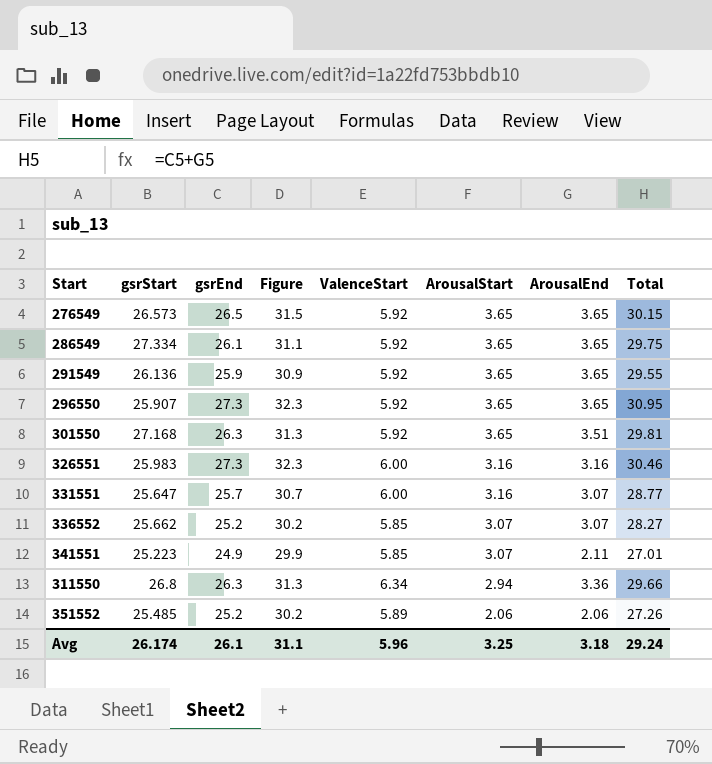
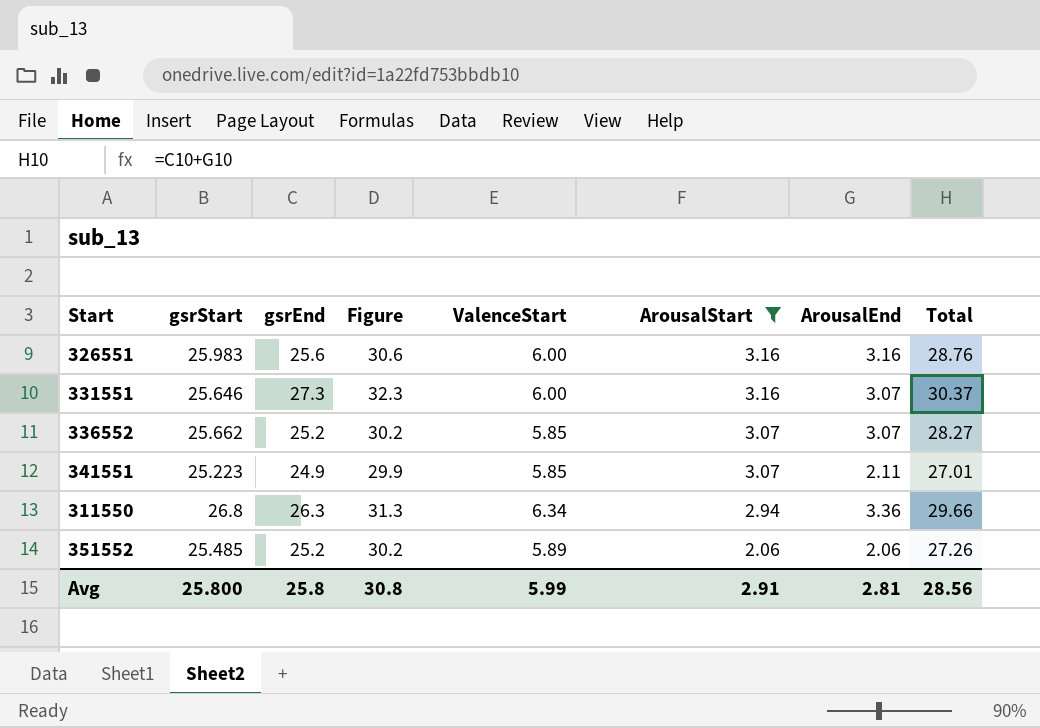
filter: none -> ArousalStart != 3.65
326551 | gsrEnd: 27.3 -> 25.6
326551 | Figure: 32.3 -> 30.6
326551 | Total: 30.46 -> 28.76
331551 | gsrStart: 25.647 -> 25.646
331551 | gsrEnd: 25.7 -> 27.3
331551 | Figure: 30.7 -> 32.3
331551 | Total: 28.77 -> 30.37
Avg | gsrStart: 26.174 -> 25.800
Avg | gsrEnd: 26.1 -> 25.8
Avg | Figure: 31.1 -> 30.8
Avg | ValenceStart: 5.96 -> 5.99
Avg | ArousalStart: 3.25 -> 2.91
Avg | ArousalEnd: 3.18 -> 2.81
Avg | Total: 29.24 -> 28.56

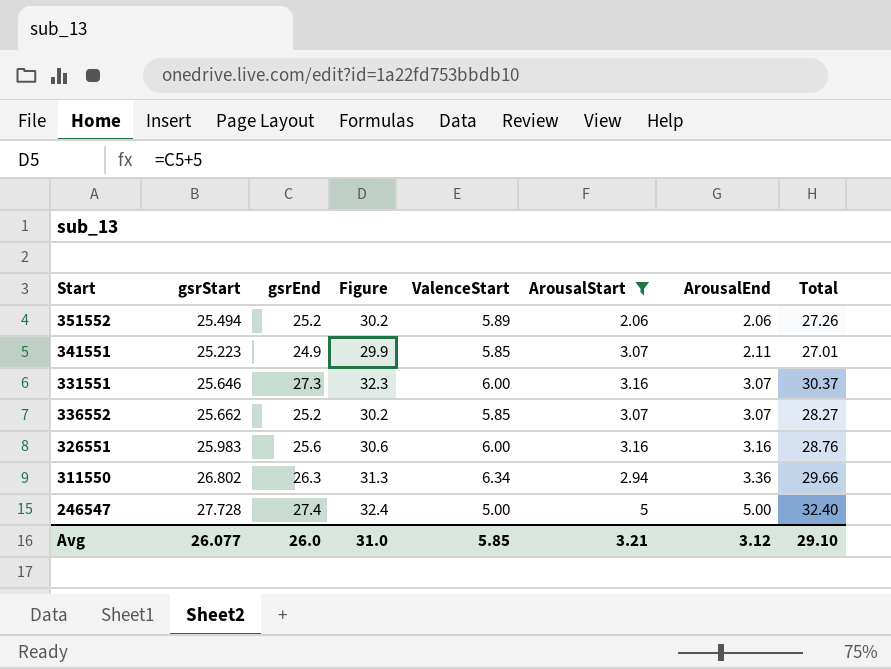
row order: ArousalStart descending -> ArousalEnd ascending
351552 | gsrStart: 25.485 -> 25.494
311550 | gsrStart: 26.8 -> 26.802
row 246547: none -> 27.728 | 27.4 | 32.4 | 5.00 | 5 | 5.00 | 32.40
Avg | gsrStart: 25.800 -> 26.077
Avg | gsrEnd: 25.8 -> 26.0
Avg | Figure: 30.8 -> 31.0
Avg | ValenceStart: 5.99 -> 5.85
Avg | ArousalStart: 2.91 -> 3.21
Avg | ArousalEnd: 2.81 -> 3.12
Avg | Total: 28.56 -> 29.10

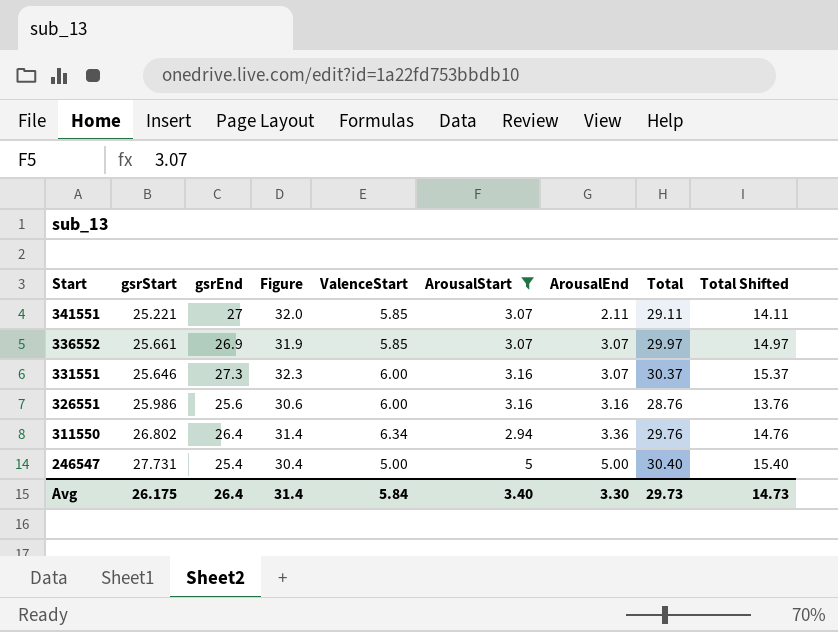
row order: ArousalEnd ascending -> Start descending
column Total Shifted | formula: none -> [Total] - 15
row 351552: 25.494 | 25.2 | 30.2 | 5.89 | 2.06 | 2.06 | 27.26 -> none
341551 | gsrStart: 25.223 -> 25.221
341551 | gsrEnd: 24.9 -> 27
341551 | Figure: 29.9 -> 32.0
341551 | Total: 27.01 -> 29.11
336552 | gsrStart: 25.662 -> 25.661
336552 | gsrEnd: 25.2 -> 26.9
336552 | Figure: 30.2 -> 31.9
336552 | Total: 28.27 -> 29.97
326551 | gsrStart: 25.983 -> 25.986
311550 | gsrEnd: 26.3 -> 26.4
311550 | Figure: 31.3 -> 31.4
311550 | Total: 29.66 -> 29.76
246547 | gsrStart: 27.728 -> 27.731
246547 | gsrEnd: 27.4 -> 25.4
246547 | Figure: 32.4 -> 30.4
246547 | Total: 32.40 -> 30.40
Avg | gsrStart: 26.077 -> 26.175
Avg | gsrEnd: 26.0 -> 26.4
Avg | Figure: 31.0 -> 31.4
Avg | ValenceStart: 5.85 -> 5.84
Avg | ArousalStart: 3.21 -> 3.40
Avg | ArousalEnd: 3.12 -> 3.30
Avg | Total: 29.10 -> 29.73

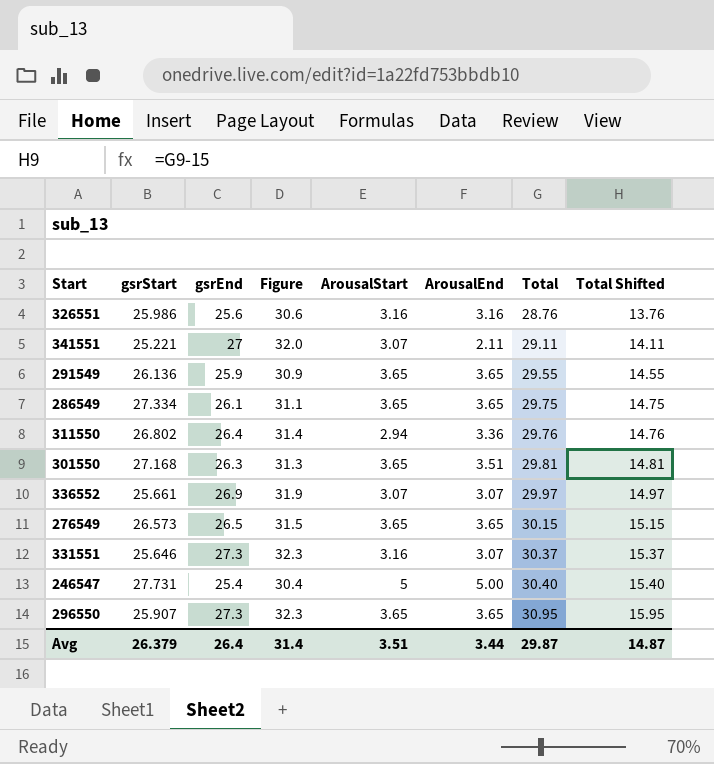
filter: ArousalStart != 3.65 -> none
row order: Start descending -> Total ascending
column ValenceStart | position: 5 -> none
Avg | gsrStart: 26.175 -> 26.379
Avg | ArousalStart: 3.40 -> 3.51
Avg | ArousalEnd: 3.30 -> 3.44
Avg | Total: 29.73 -> 29.87
Avg | Total Shifted: 14.73 -> 14.87

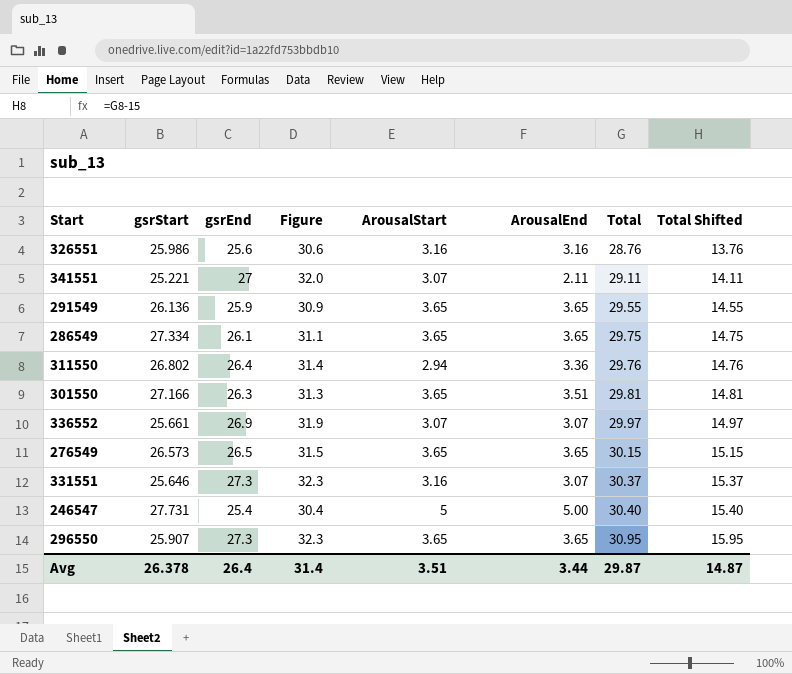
301550 | gsrStart: 27.168 -> 27.166
Avg | gsrStart: 26.379 -> 26.378

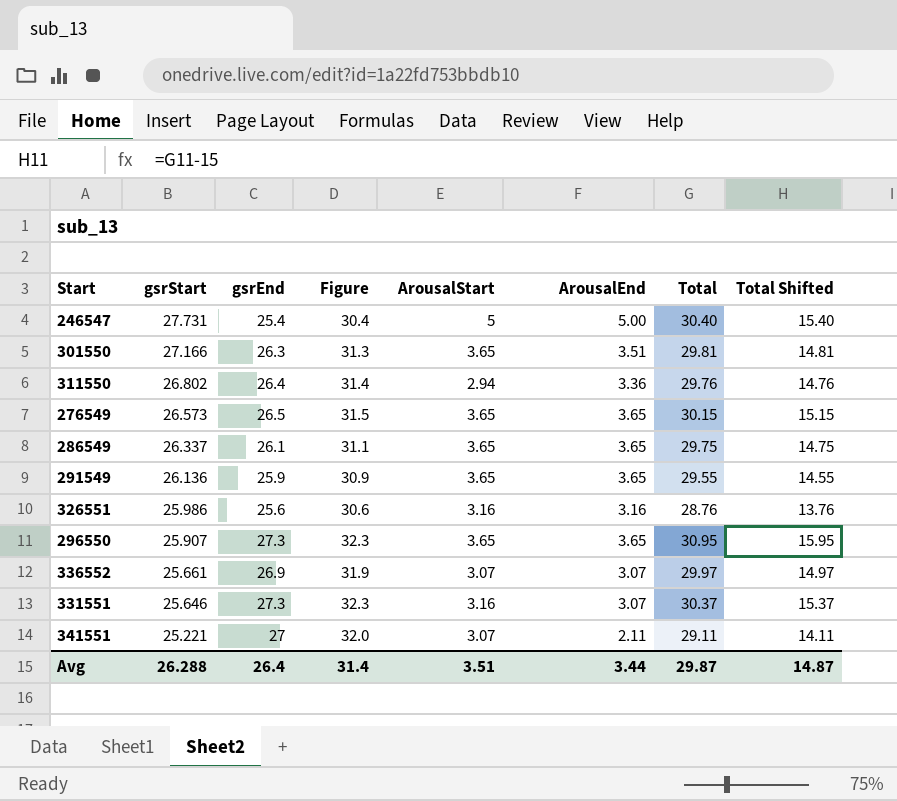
row order: Total ascending -> gsrStart descending
286549 | gsrStart: 27.334 -> 26.337
Avg | gsrStart: 26.378 -> 26.288

